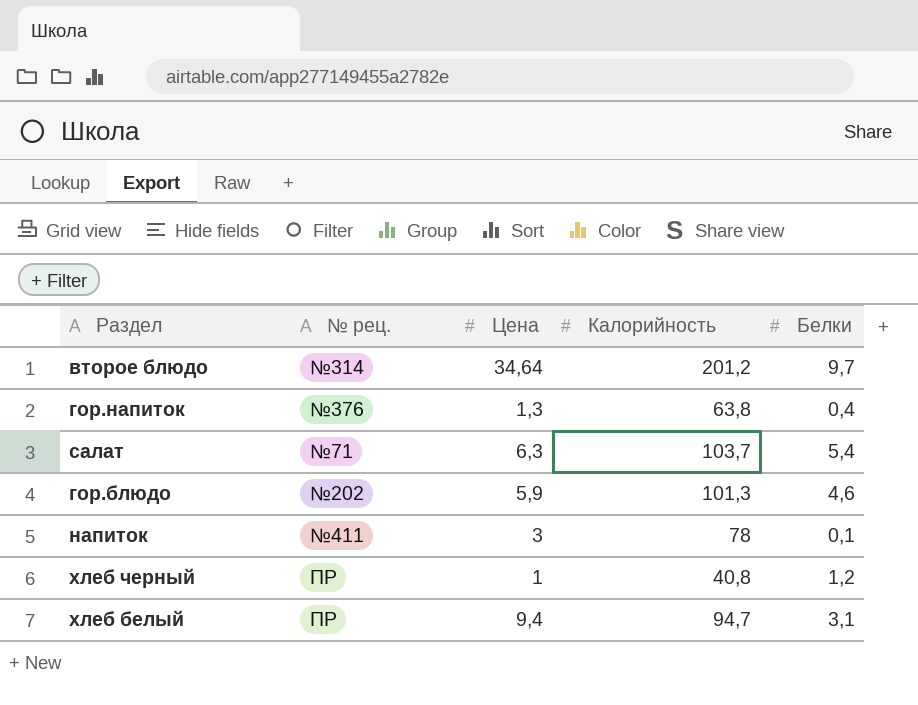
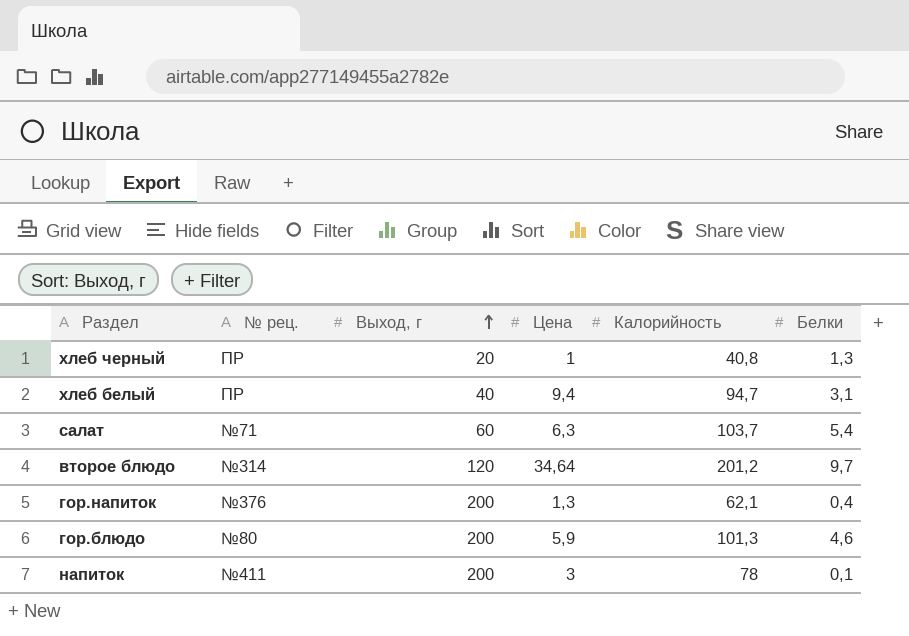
row order: none -> Выход, г ascending
column Выход, г | position: none -> 3
хлеб черный | Белки: 1,2 -> 1,3
гор.напиток | Калорийность: 63,8 -> 62,1
гор.блюдо | № рец.: №202 -> №80

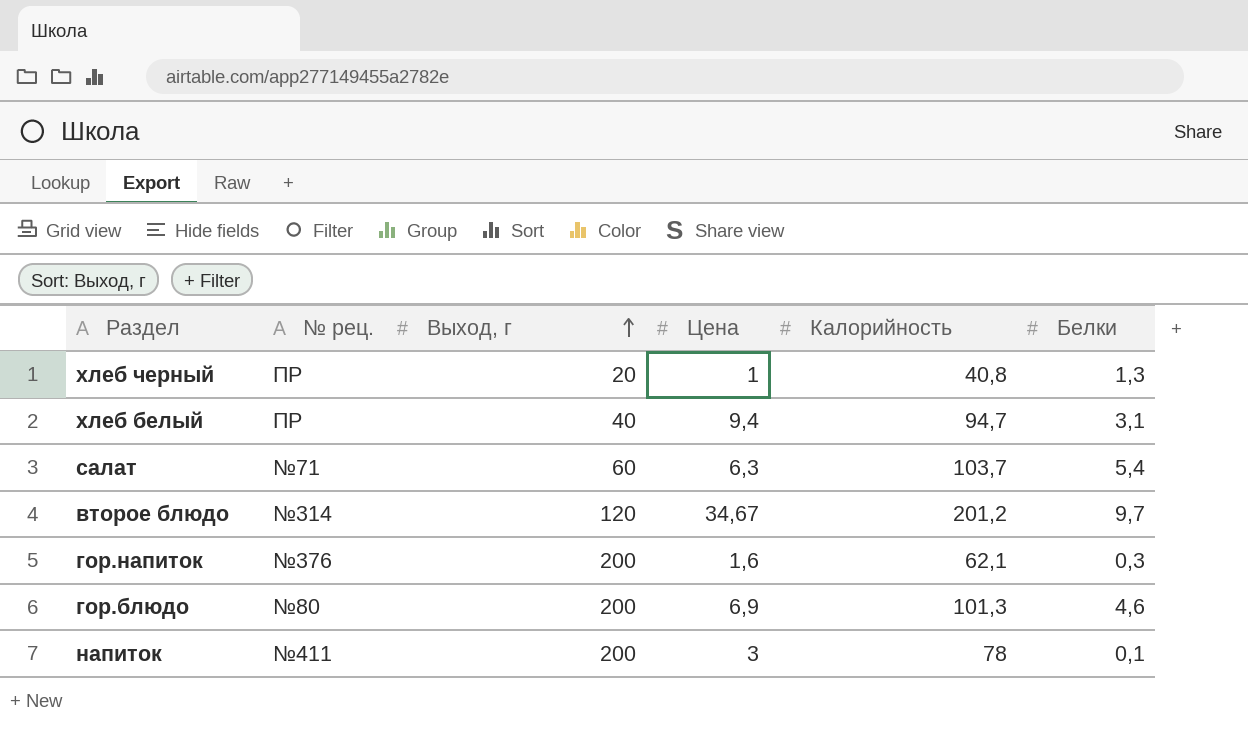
второе блюдо | Цена: 34,64 -> 34,67
гор.напиток | Цена: 1,3 -> 1,6
гор.напиток | Белки: 0,4 -> 0,3
гор.блюдо | Цена: 5,9 -> 6,9

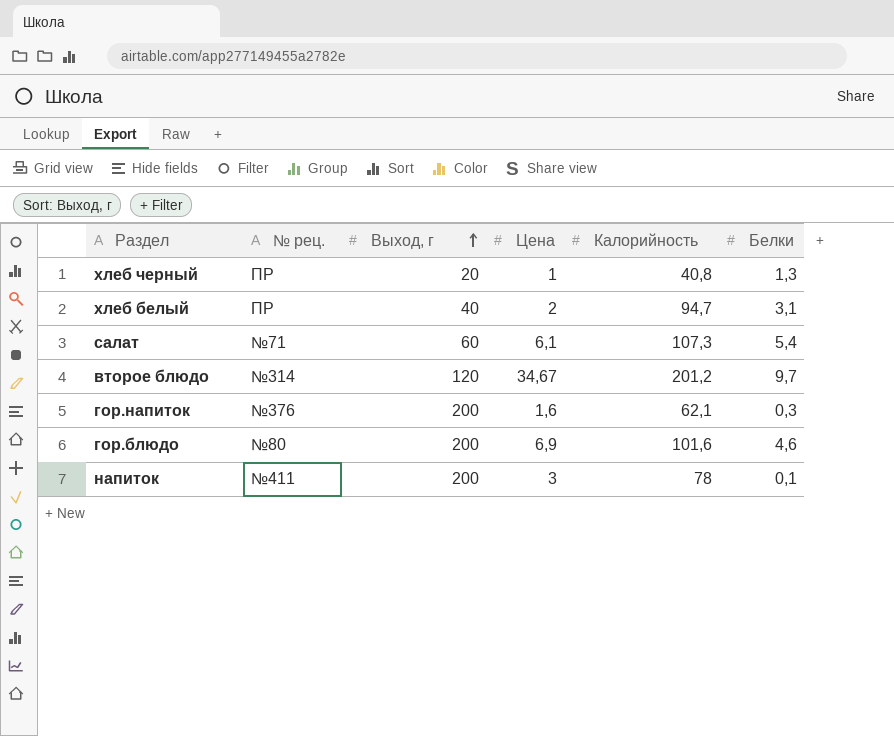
хлеб белый | Цена: 9,4 -> 2
салат | Цена: 6,3 -> 6,1
салат | Калорийность: 103,7 -> 107,3
гор.блюдо | Калорийность: 101,3 -> 101,6

